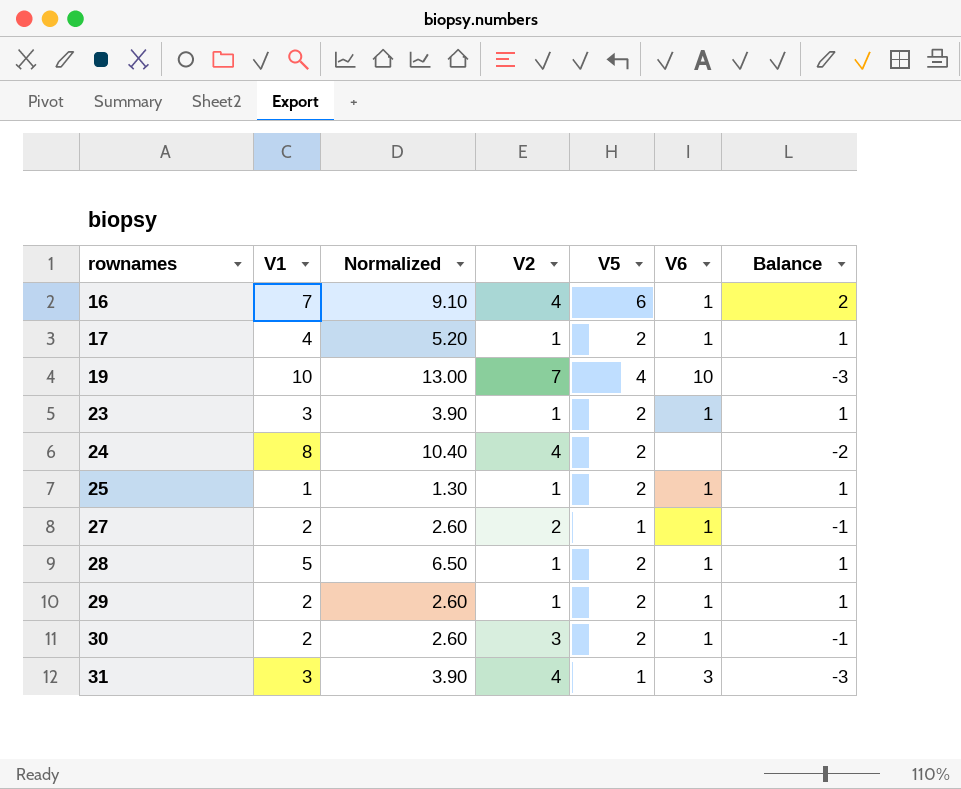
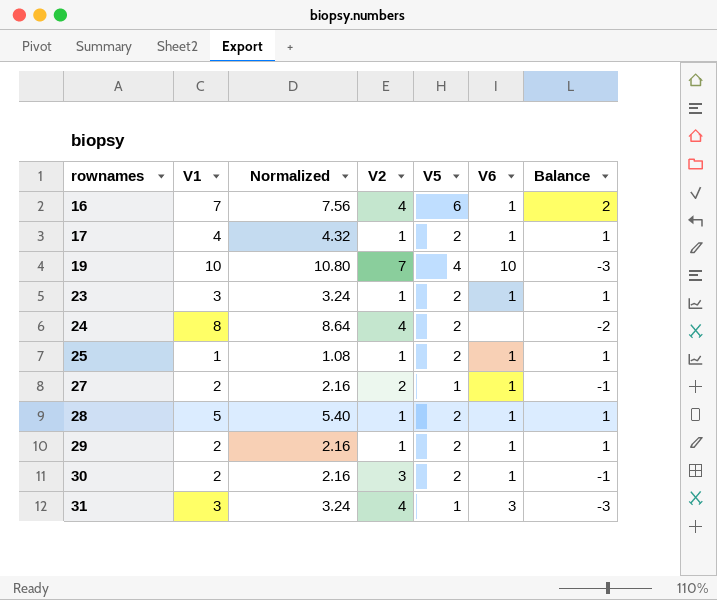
column Normalized | formula: [V1] * 1.3 -> [V1] * 1.08

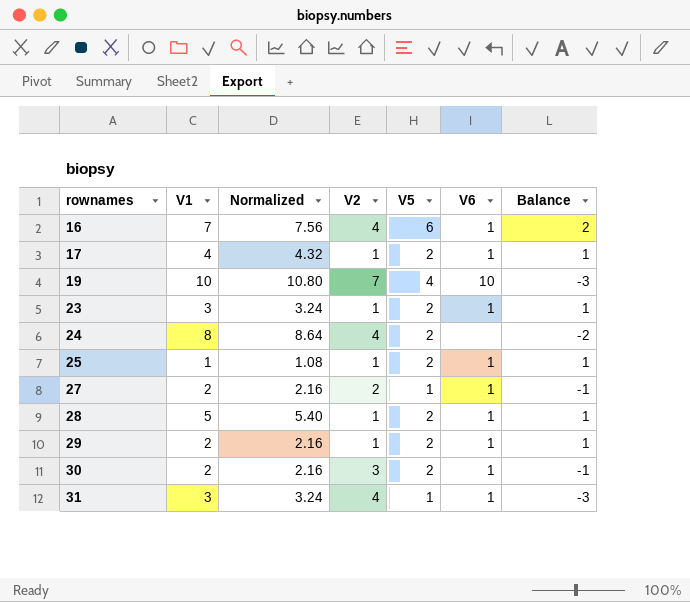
31 | V6: 3 -> 1

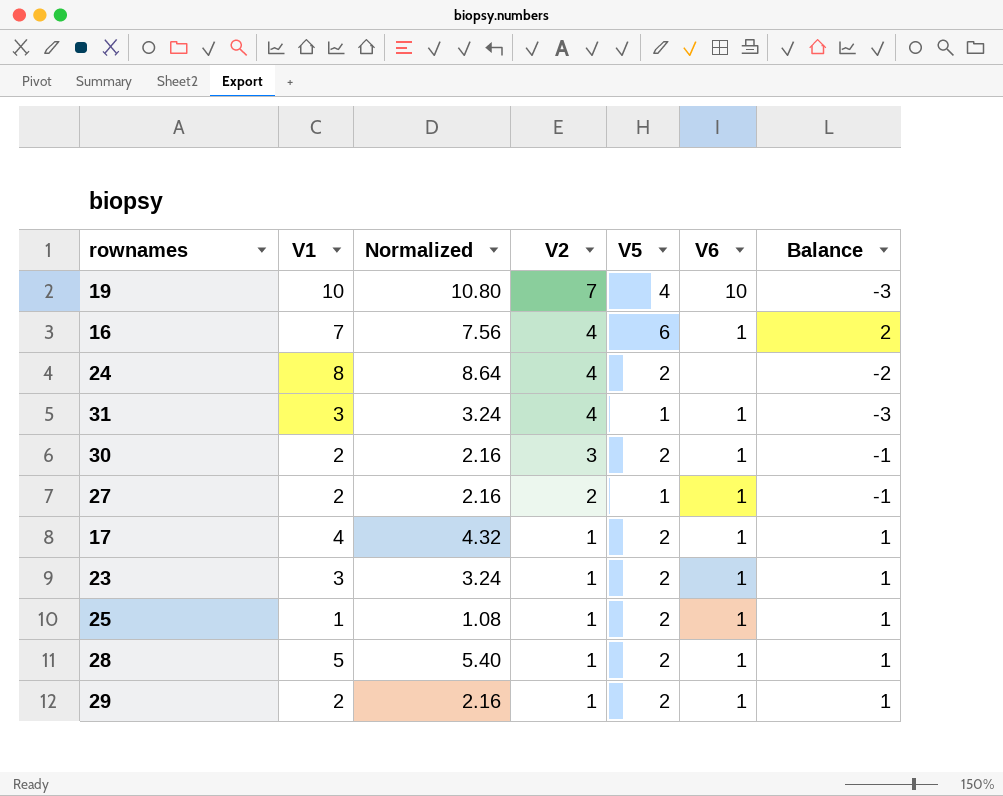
row order: rownames ascending -> V2 descending

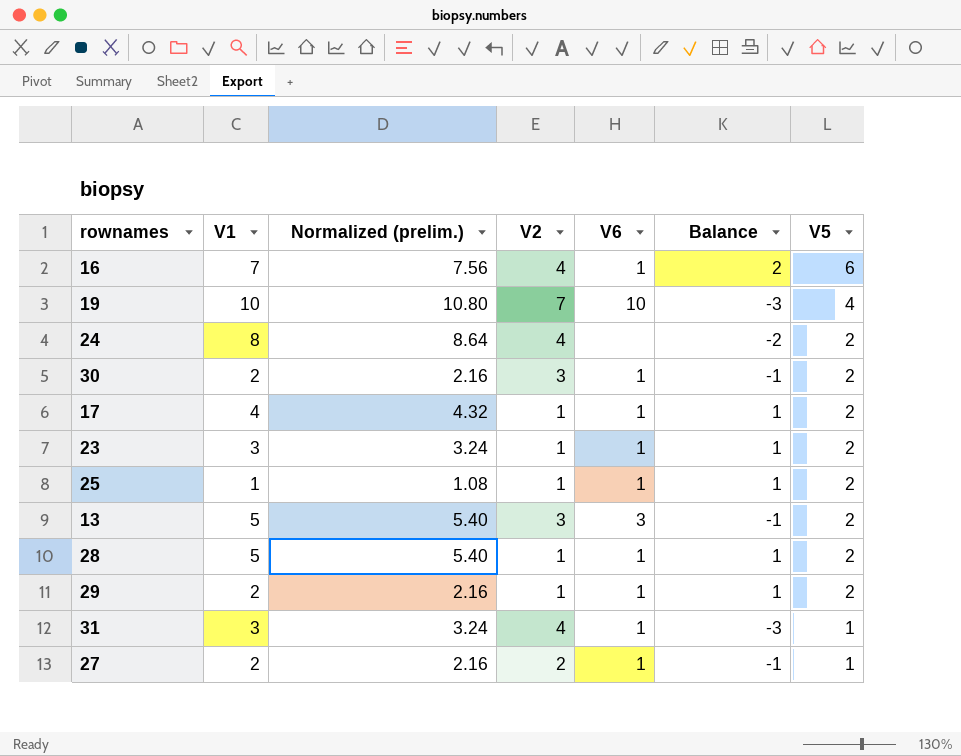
row order: V2 descending -> V5 descending
column name: Normalized -> Normalized (prelim.)
column V5 | position: 5 -> 7
row 13: none -> 5 | 5.40 | 3 | 3 | -1 | 2

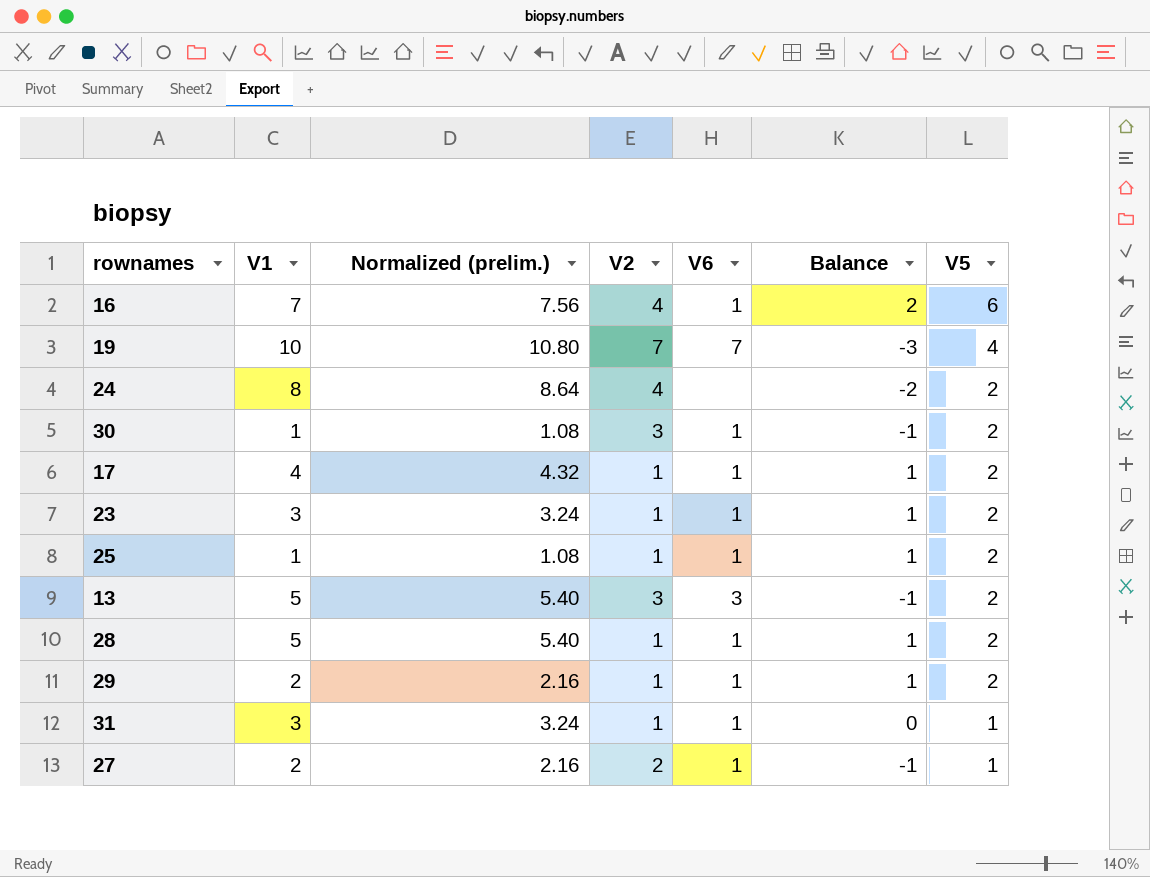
19 | V6: 10 -> 7
30 | V1: 2 -> 1
30 | Normalized (prelim.): 2.16 -> 1.08
31 | V2: 4 -> 1
31 | Balance: -3 -> 0

